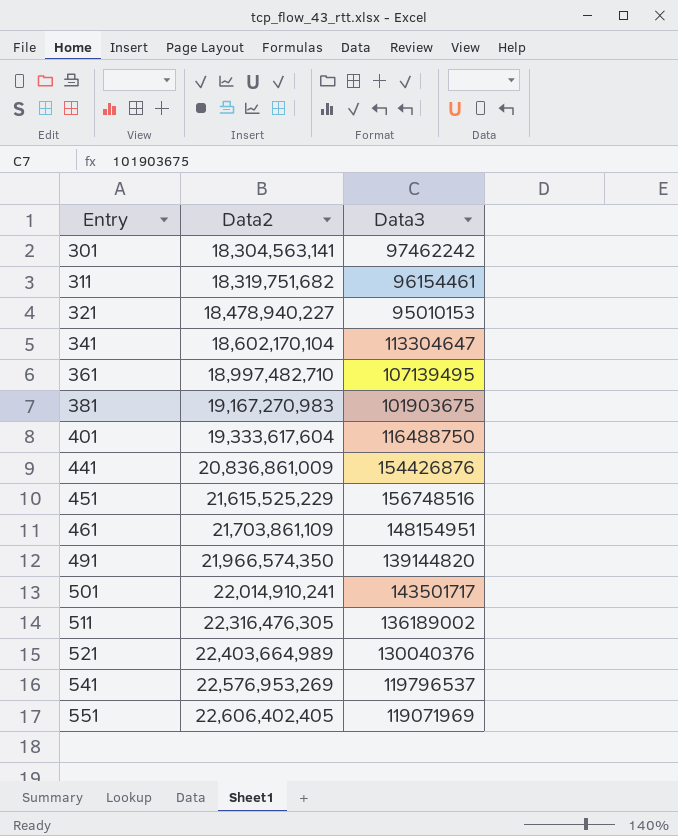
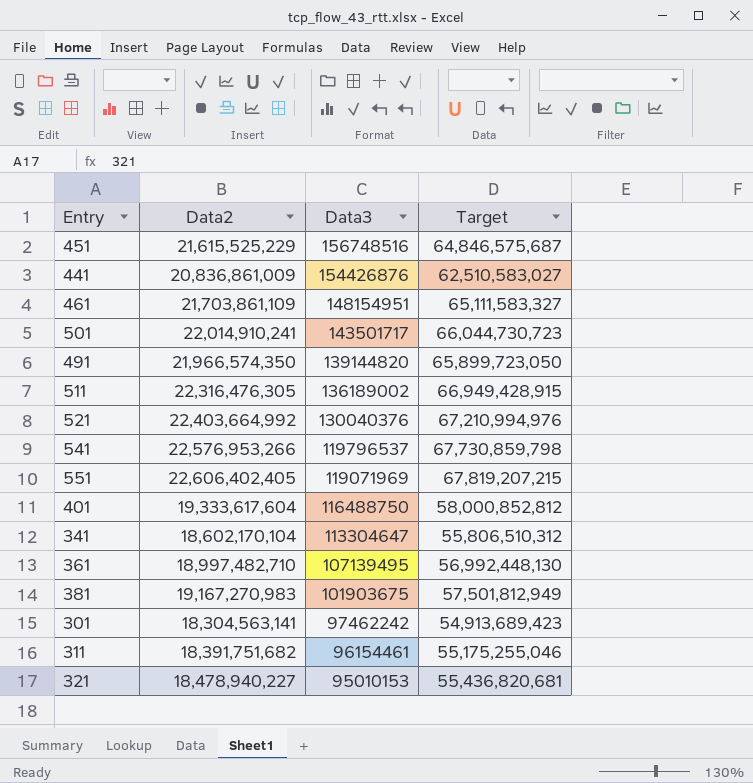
row order: Entry ascending -> Data3 descending
column Target | formula: none -> [Data2] * 3
521 | Data2: 22,403,664,989 -> 22,403,664,992
541 | Data2: 22,576,953,269 -> 22,576,953,266
311 | Data2: 18,319,751,682 -> 18,391,751,682

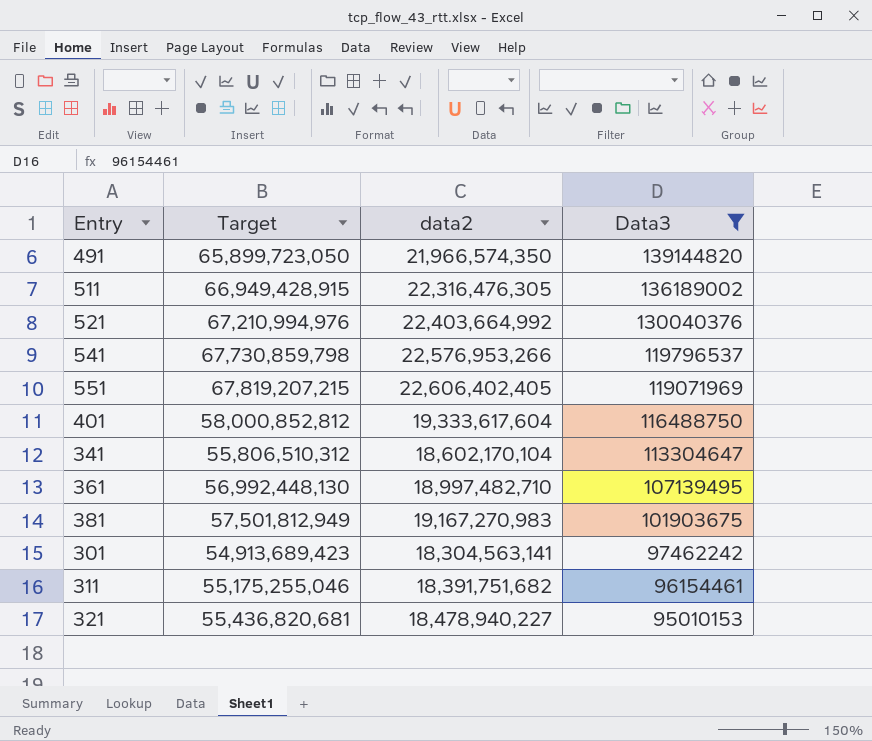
filter: none -> Data3 <= 139144820
column Target | position: 4 -> 2
column name: Data2 -> data2

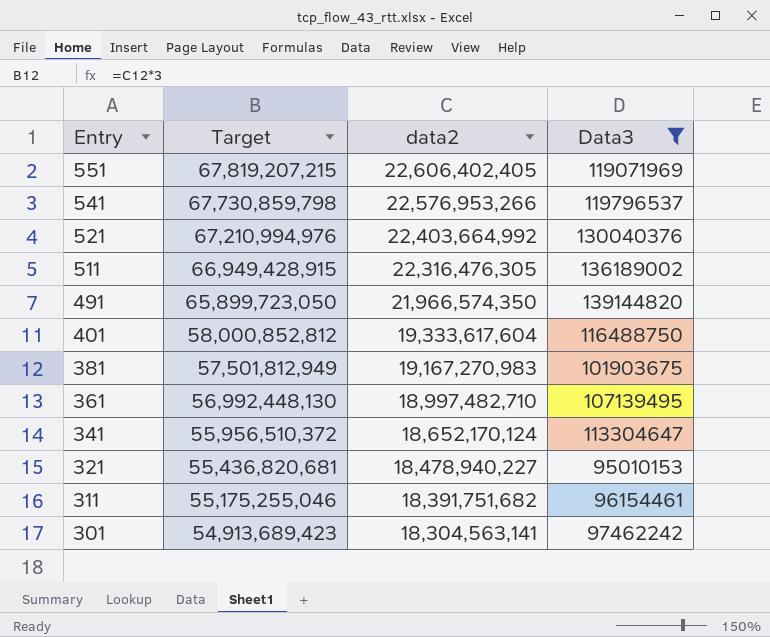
row order: Data3 descending -> Entry descending
341 | Target: 55,806,510,312 -> 55,956,510,372
341 | data2: 18,602,170,104 -> 18,652,170,124

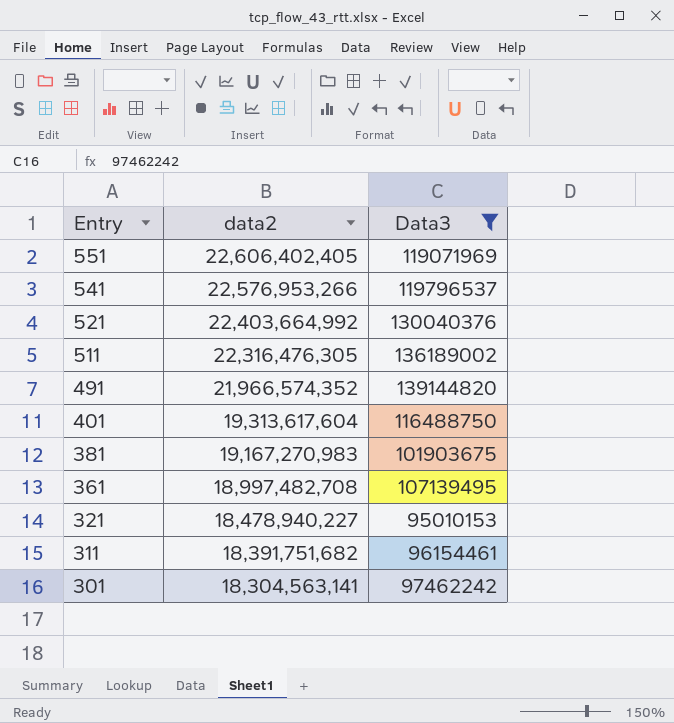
column Target | formula: [data2] * 3 -> none
row 341: 55,956,510,372 | 18,652,170,124 | 113304647 -> none
491 | data2: 21,966,574,350 -> 21,966,574,352
401 | data2: 19,333,617,604 -> 19,313,617,604
361 | data2: 18,997,482,710 -> 18,997,482,708

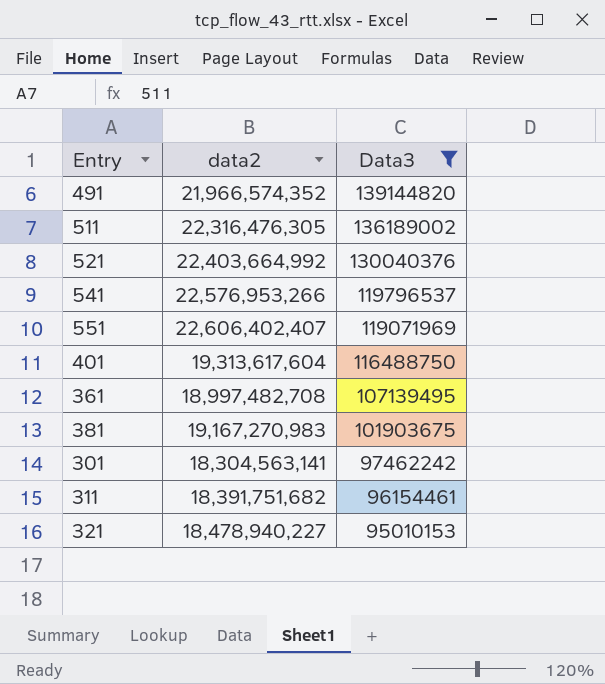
row order: Entry descending -> Data3 descending
551 | data2: 22,606,402,405 -> 22,606,402,407

